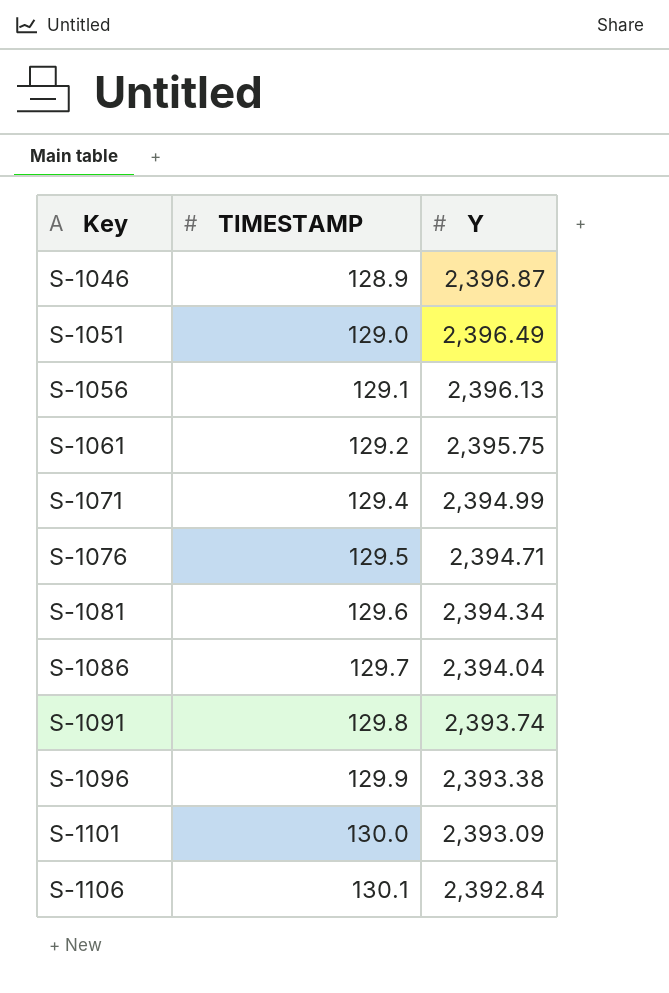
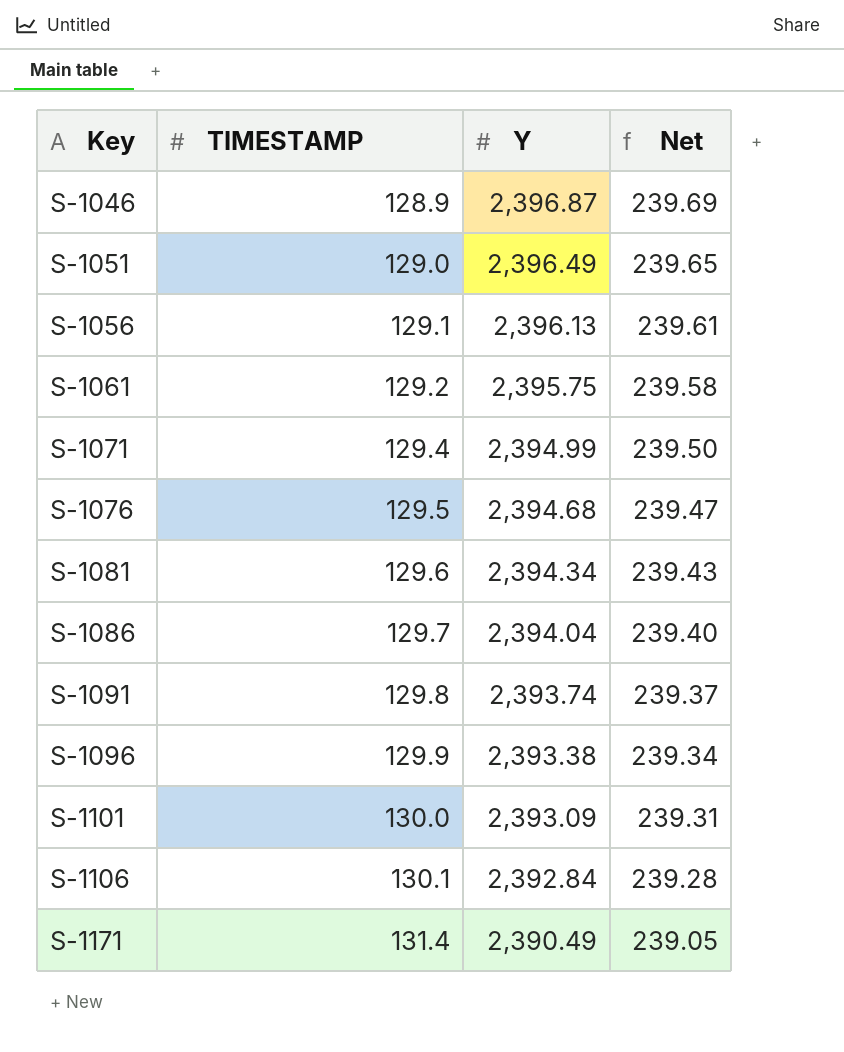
column Net | formula: none -> [Y] * 0.1
S-1076 | Y: 2,394.71 -> 2,394.68
row S-1171: none -> 131.4 | 2,390.49 | 239.05

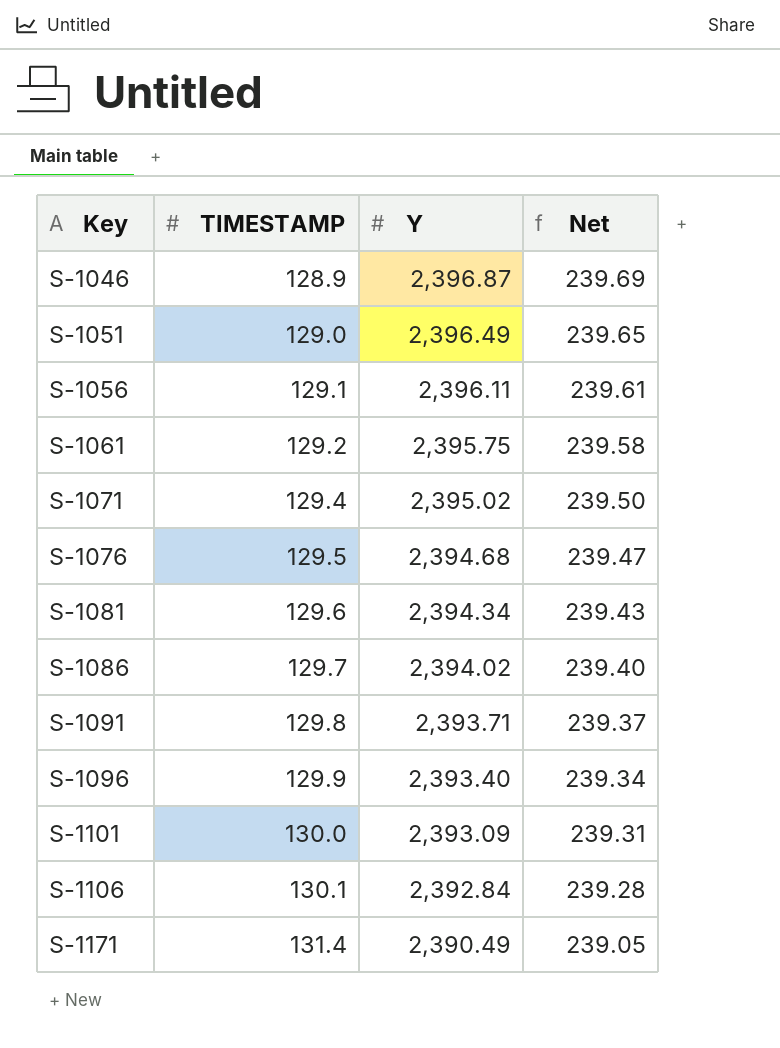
S-1056 | Y: 2,396.13 -> 2,396.11
S-1071 | Y: 2,394.99 -> 2,395.02
S-1086 | Y: 2,394.04 -> 2,394.02
S-1091 | Y: 2,393.74 -> 2,393.71
S-1096 | Y: 2,393.38 -> 2,393.40

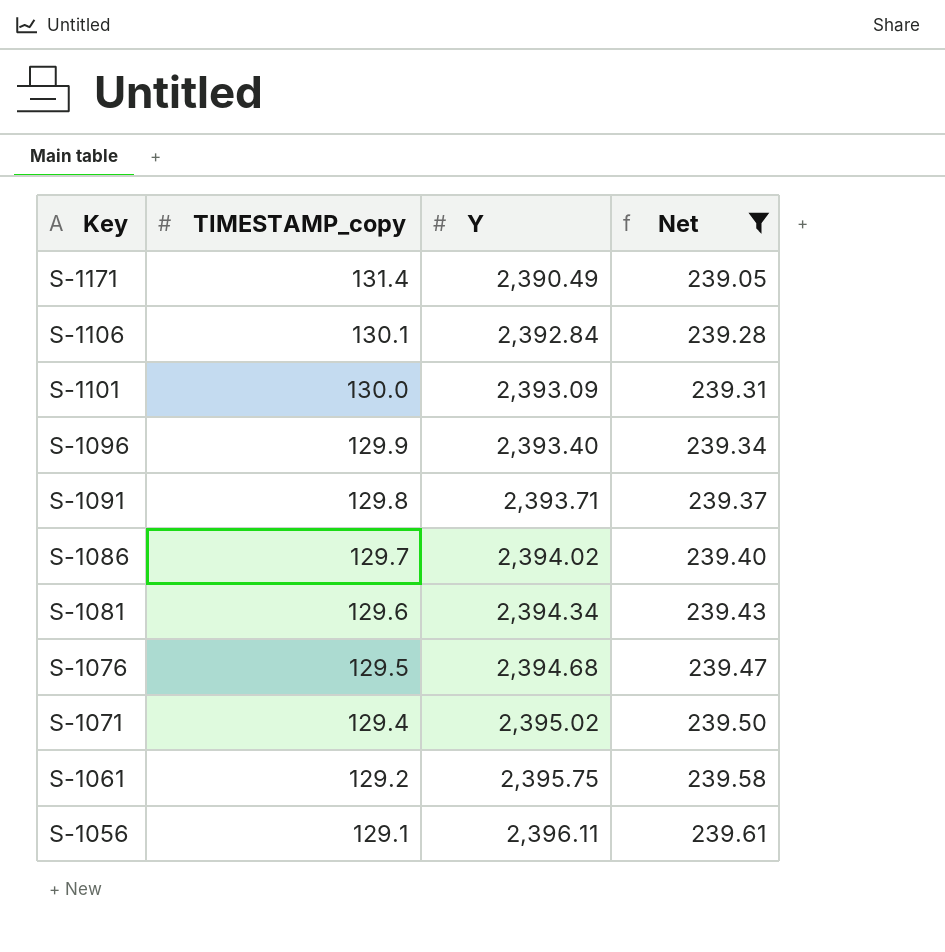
filter: none -> Net <= 239.61
row order: Key ascending -> Key descending
column name: TIMESTAMP -> TIMESTAMP_copy

